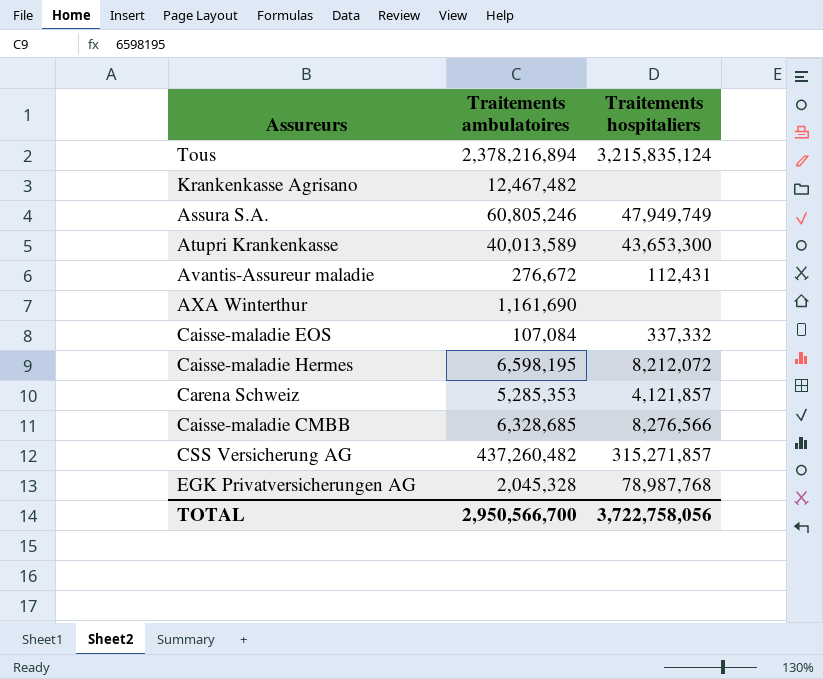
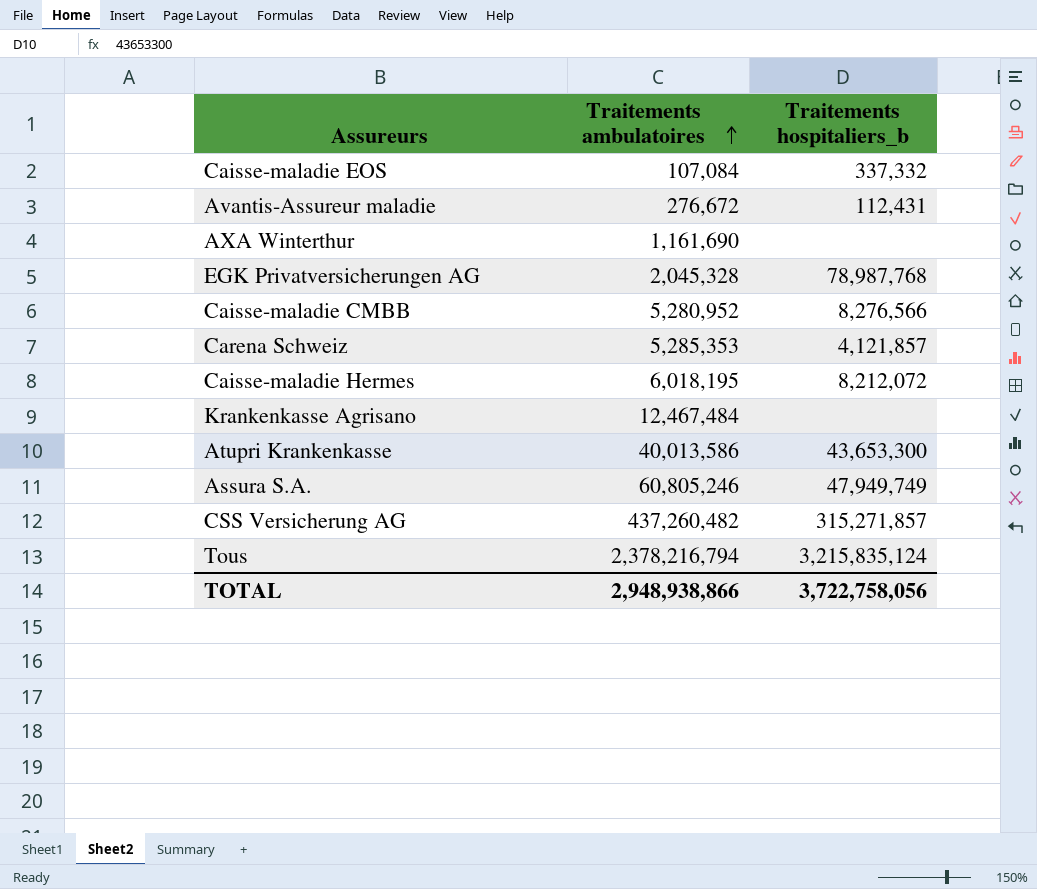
row order: none -> Traitements ambulatoires ascending
column name: Traitements hospitaliers -> Traitements hospitaliers_b
Caisse-maladie CMBB | Traitements ambulatoires: 6,328,685 -> 5,280,952
Caisse-maladie Hermes | Traitements ambulatoires: 6,598,195 -> 6,018,195
Krankenkasse Agrisano | Traitements ambulatoires: 12,467,482 -> 12,467,484
Atupri Krankenkasse | Traitements ambulatoires: 40,013,589 -> 40,013,586
Tous | Traitements ambulatoires: 2,378,216,894 -> 2,378,216,794
TOTAL | Traitements ambulatoires: 2,950,566,700 -> 2,948,938,866

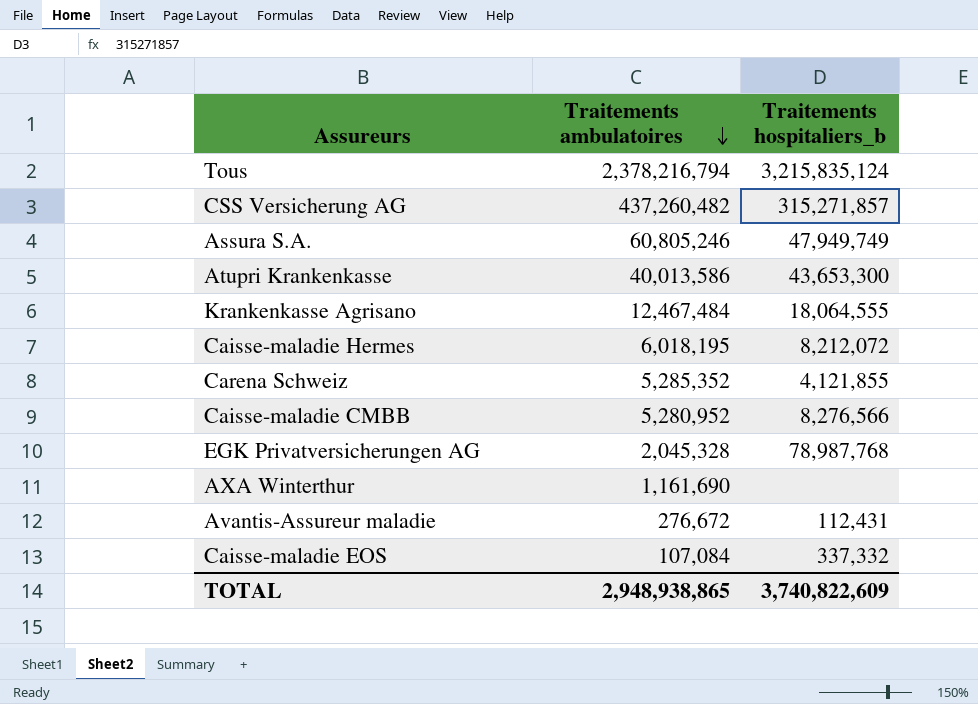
row order: Traitements ambulatoires ascending -> Traitements ambulatoires descending
Krankenkasse Agrisano | Traitements hospitaliers_b: none -> 18,064,555
Carena Schweiz | Traitements ambulatoires: 5,285,353 -> 5,285,352
Carena Schweiz | Traitements hospitaliers_b: 4,121,857 -> 4,121,855
TOTAL | Traitements ambulatoires: 2,948,938,866 -> 2,948,938,865
TOTAL | Traitements hospitaliers_b: 3,722,758,056 -> 3,740,822,609

